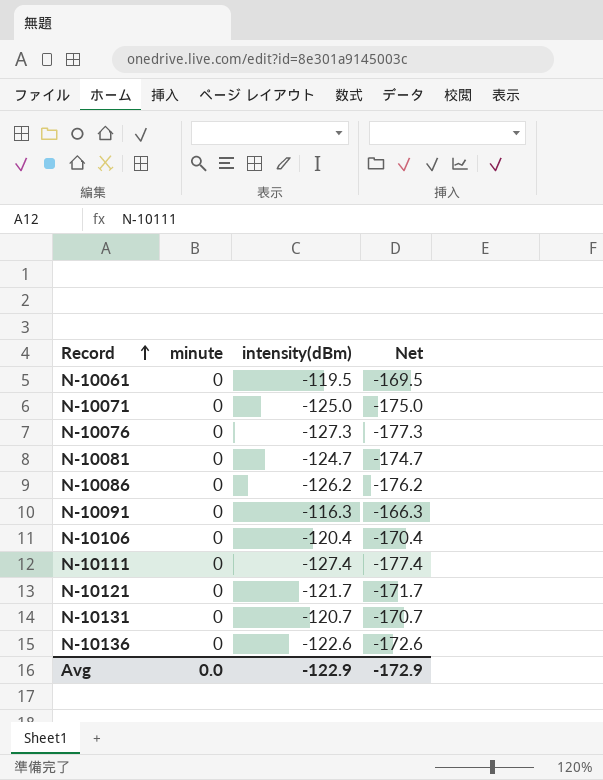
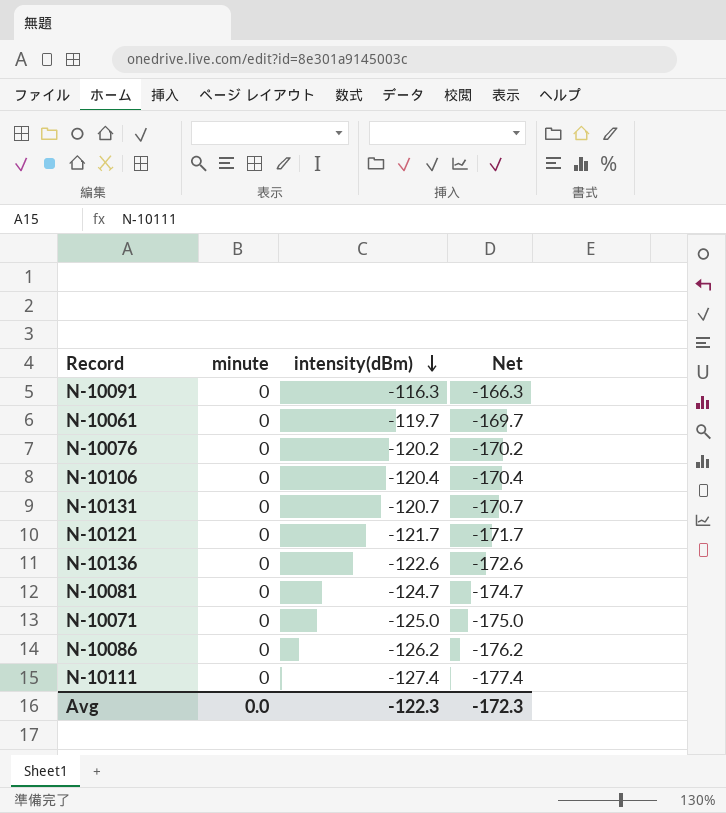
row order: Record ascending -> intensity(dBm) descending
N-10061 | intensity(dBm): -119.5 -> -119.7
N-10061 | Net: -169.5 -> -169.7
N-10076 | intensity(dBm): -127.3 -> -120.2
N-10076 | Net: -177.3 -> -170.2
Avg | intensity(dBm): -122.9 -> -122.3
Avg | Net: -172.9 -> -172.3

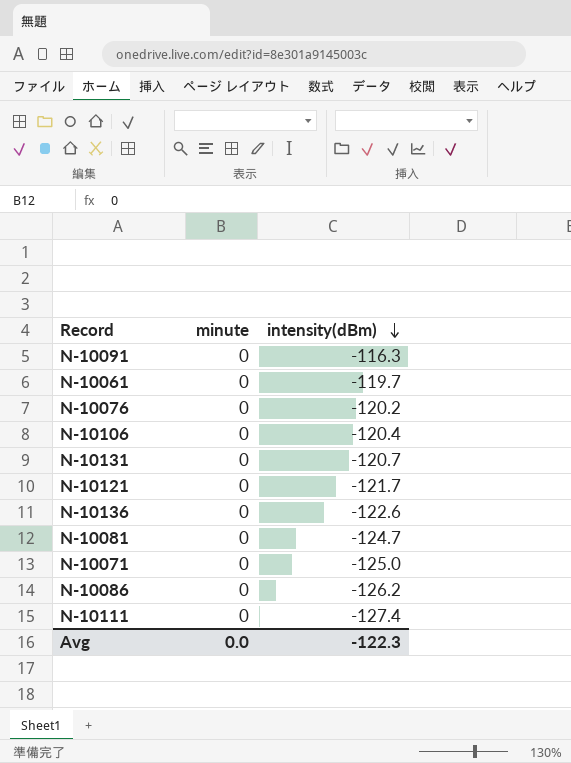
column Net | formula: [intensity(dBm)] - 50 -> none

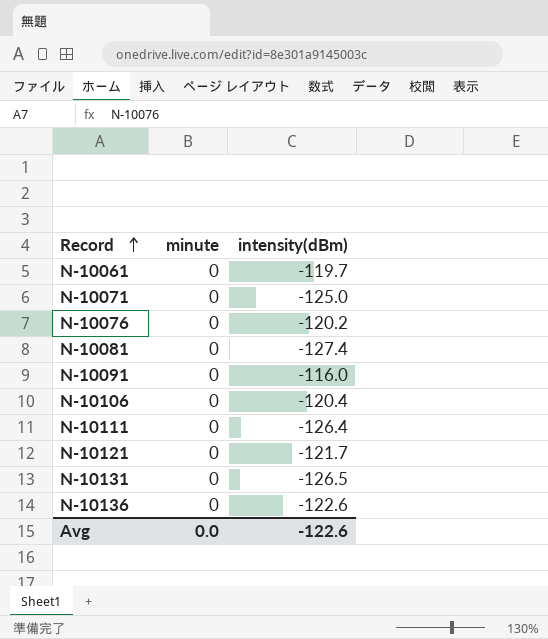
row order: intensity(dBm) descending -> Record ascending
row N-10086: 0 | -126.2 -> none
N-10081 | intensity(dBm): -124.7 -> -127.4
N-10091 | intensity(dBm): -116.3 -> -116.0
N-10111 | intensity(dBm): -127.4 -> -126.4
N-10131 | intensity(dBm): -120.7 -> -126.5
Avg | intensity(dBm): -122.3 -> -122.6

